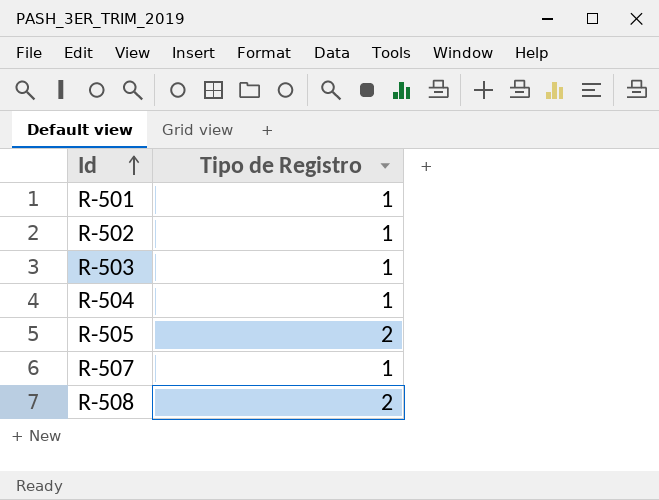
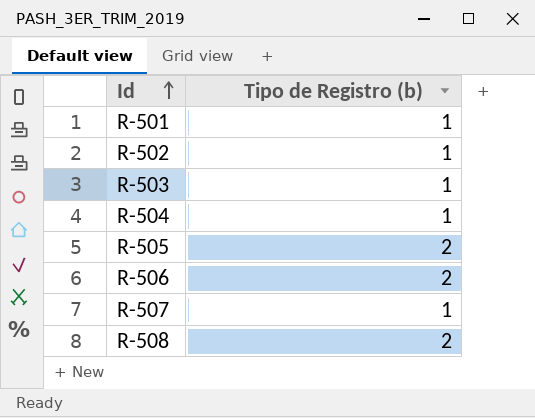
column name: Tipo de Registro -> Tipo de Registro (b)
row R-506: none -> 2

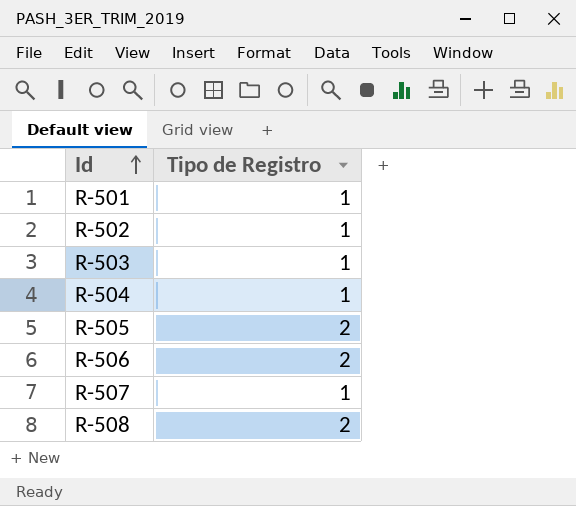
column name: Tipo de Registro (b) -> Tipo de Registro

